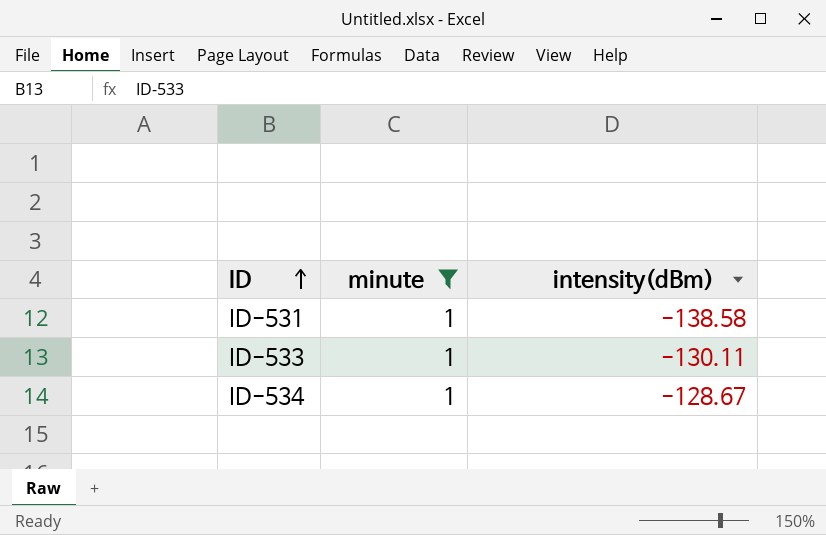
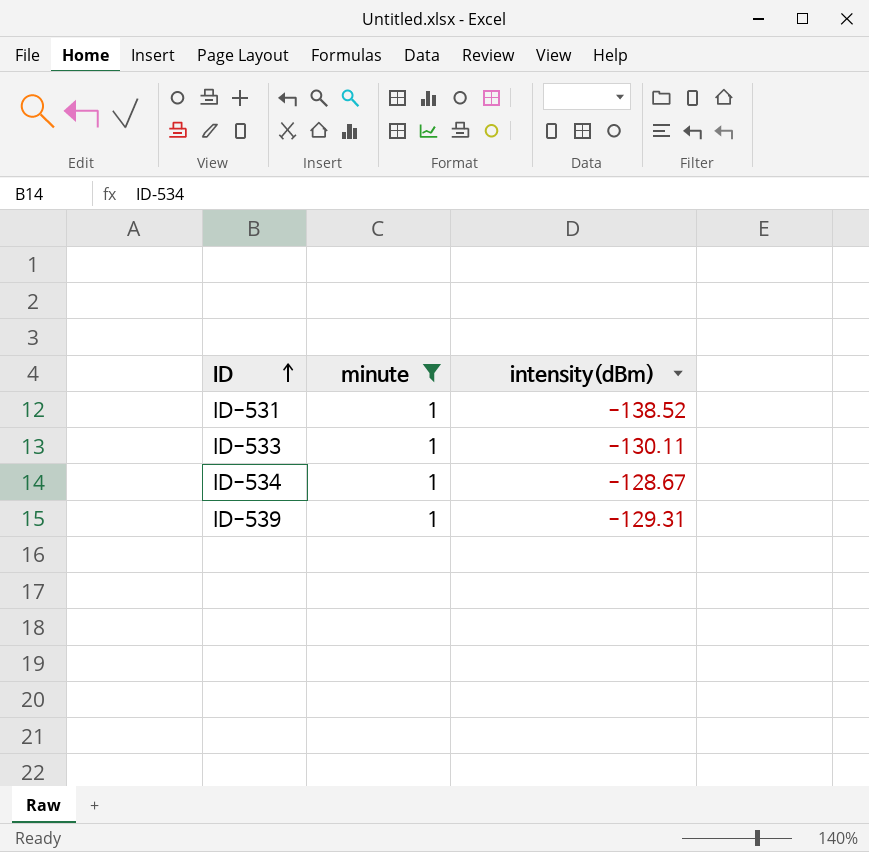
ID-531 | intensity(dBm): -138.58 -> -138.52
row ID-539: none -> 1 | -129.31

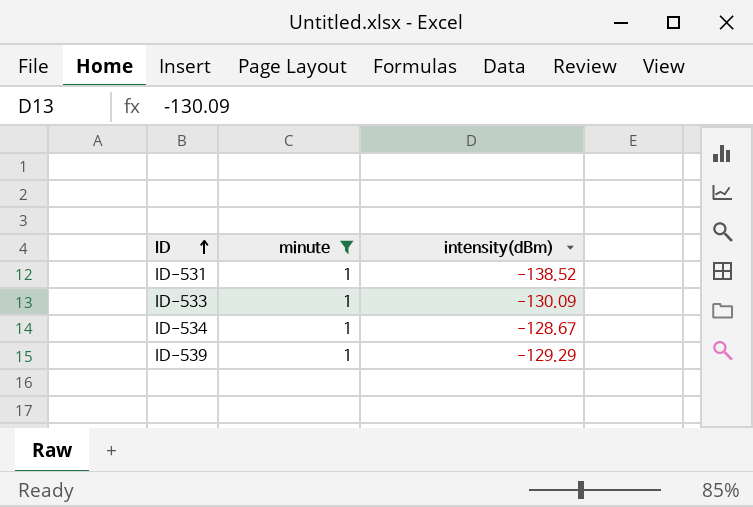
ID-533 | intensity(dBm): -130.11 -> -130.09
ID-539 | intensity(dBm): -129.31 -> -129.29

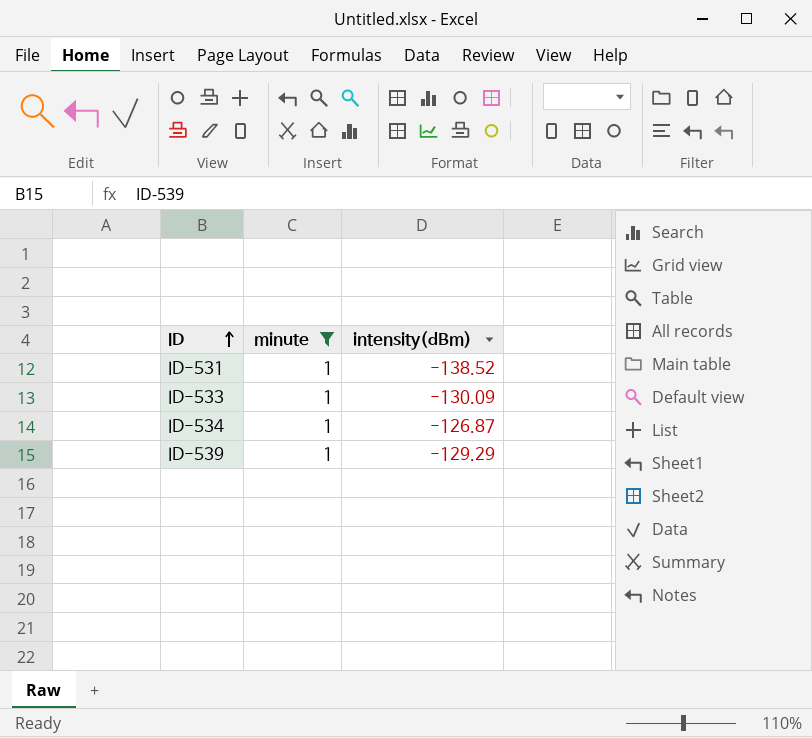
ID-534 | intensity(dBm): -128.67 -> -126.87

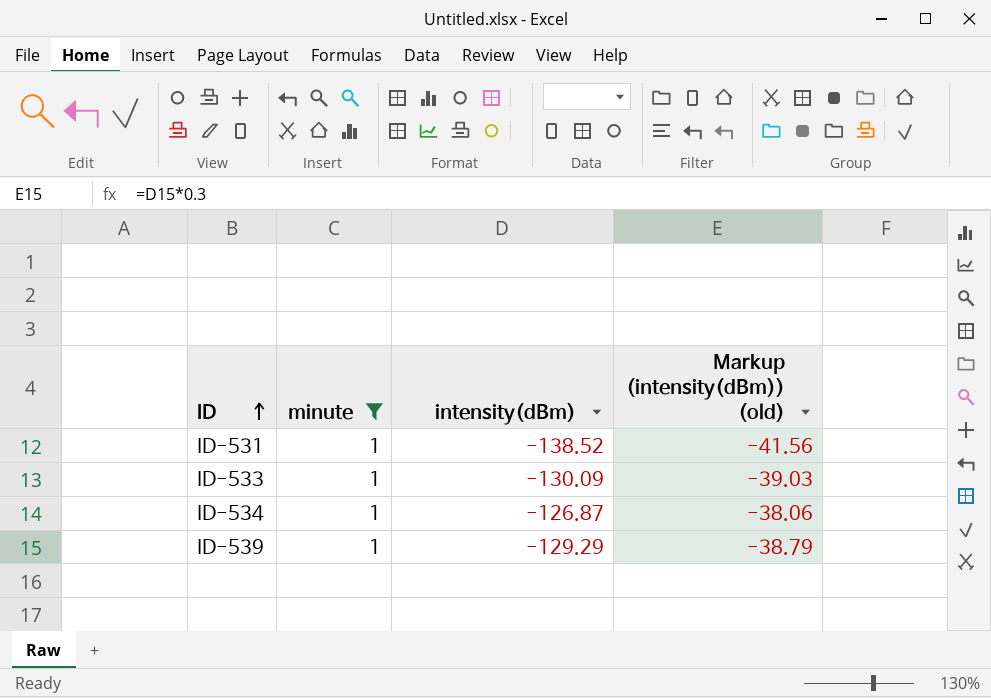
column Markup (intensity(dBm)) (old) | formula: none -> [intensity(dBm)] * 0.3

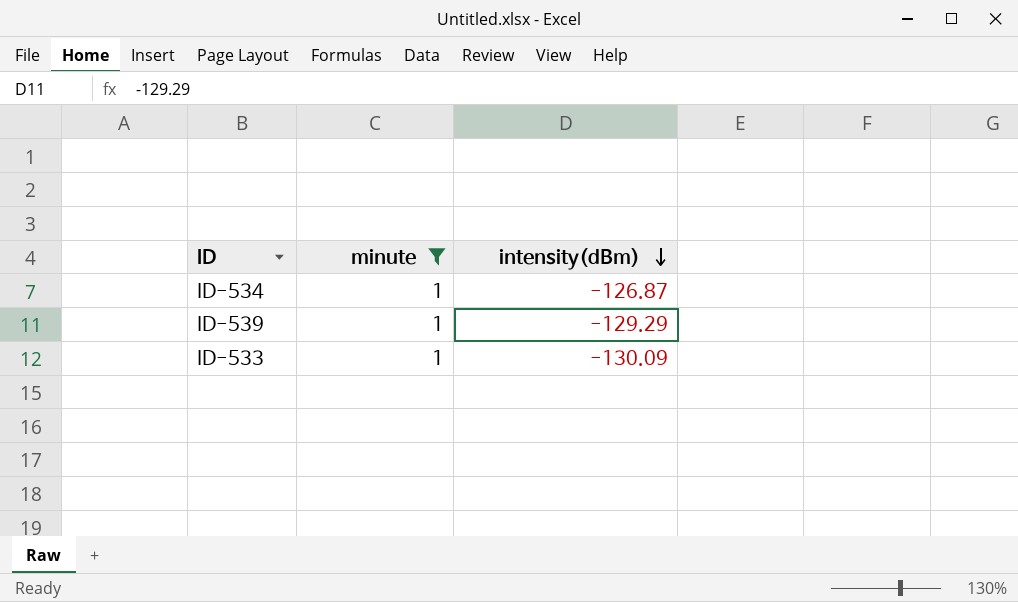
row order: ID ascending -> intensity(dBm) descending
column Markup (intensity(dBm)) (old) | formula: [intensity(dBm)] * 0.3 -> none
row ID-531: 1 | -138.52 | -41.56 -> none

